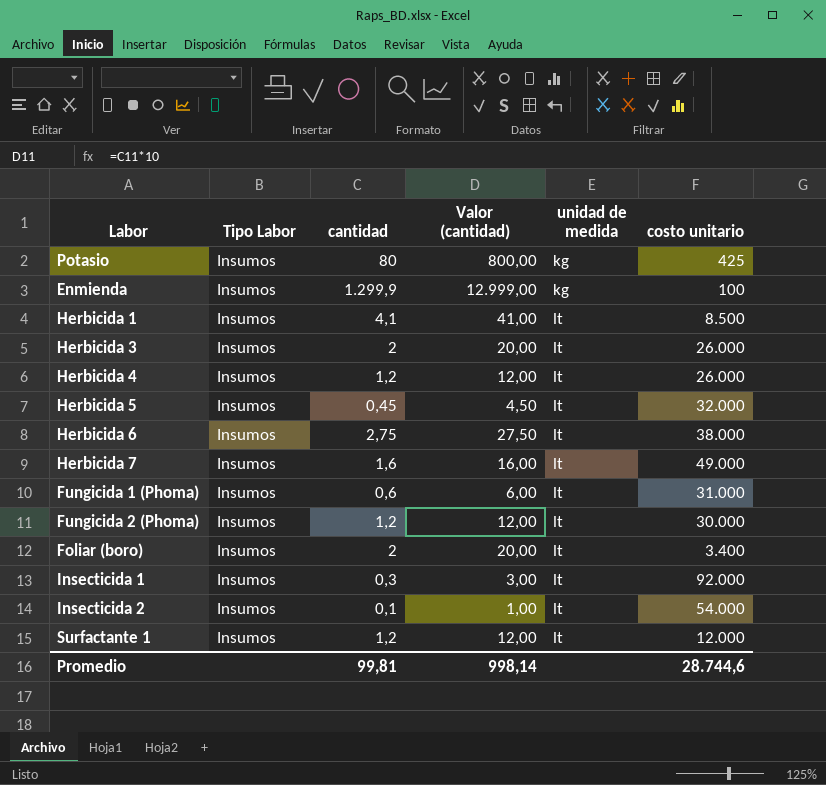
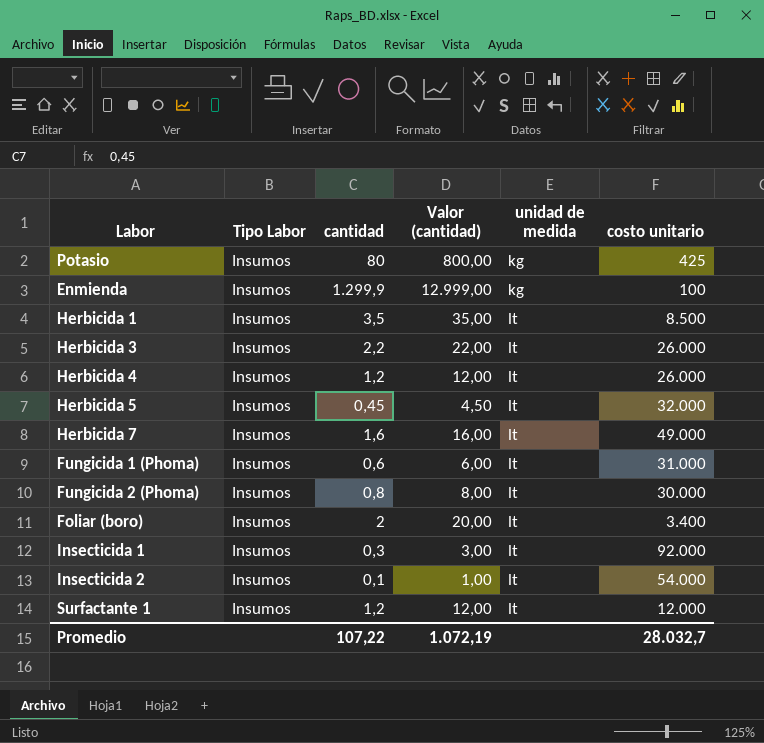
row Herbicida 6: Insumos | 2,75 | 27,50 | lt | 38.000 -> none
Herbicida 1 | cantidad: 4,1 -> 3,5
Herbicida 1 | Valor (cantidad): 41,00 -> 35,00
Herbicida 3 | cantidad: 2 -> 2,2
Herbicida 3 | Valor (cantidad): 20,00 -> 22,00
Fungicida 2 (Phoma) | cantidad: 1,2 -> 0,8
Fungicida 2 (Phoma) | Valor (cantidad): 12,00 -> 8,00
Promedio | cantidad: 99,81 -> 107,22
Promedio | Valor (cantidad): 998,14 -> 1.072,19
Promedio | costo unitario: 28.744,6 -> 28.032,7

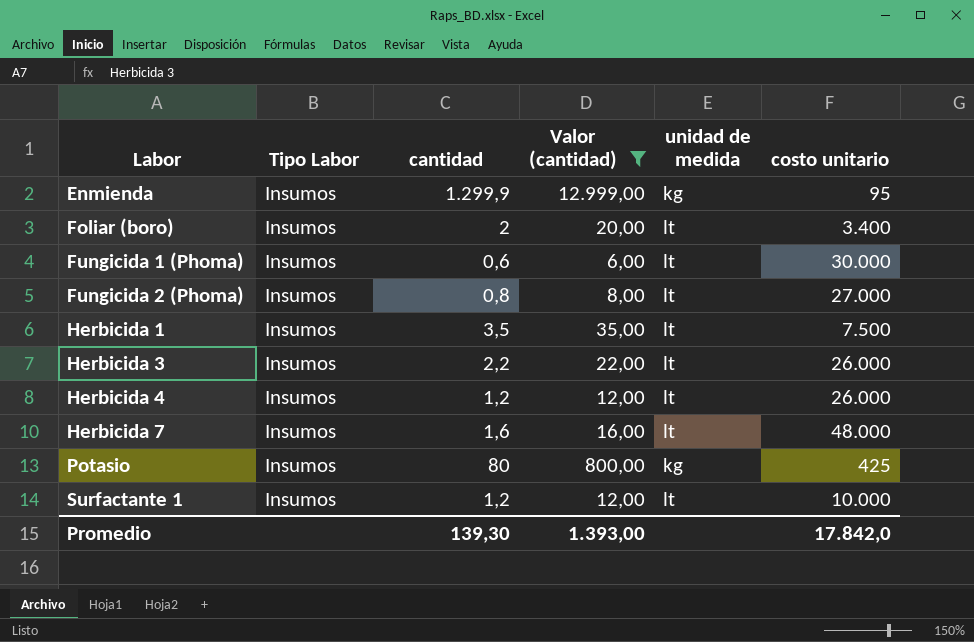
filter: none -> Valor (cantidad) >= 6,00
row order: unidad de medida ascending -> Labor ascending
Enmienda | costo unitario: 100 -> 95
Fungicida 1 (Phoma) | costo unitario: 31.000 -> 30.000
Fungicida 2 (Phoma) | costo unitario: 30.000 -> 27.000
Herbicida 1 | costo unitario: 8.500 -> 7.500
Herbicida 7 | costo unitario: 49.000 -> 48.000
Surfactante 1 | costo unitario: 12.000 -> 10.000
Promedio | cantidad: 107,22 -> 139,30
Promedio | Valor (cantidad): 1.072,19 -> 1.393,00
Promedio | costo unitario: 28.032,7 -> 17.842,0

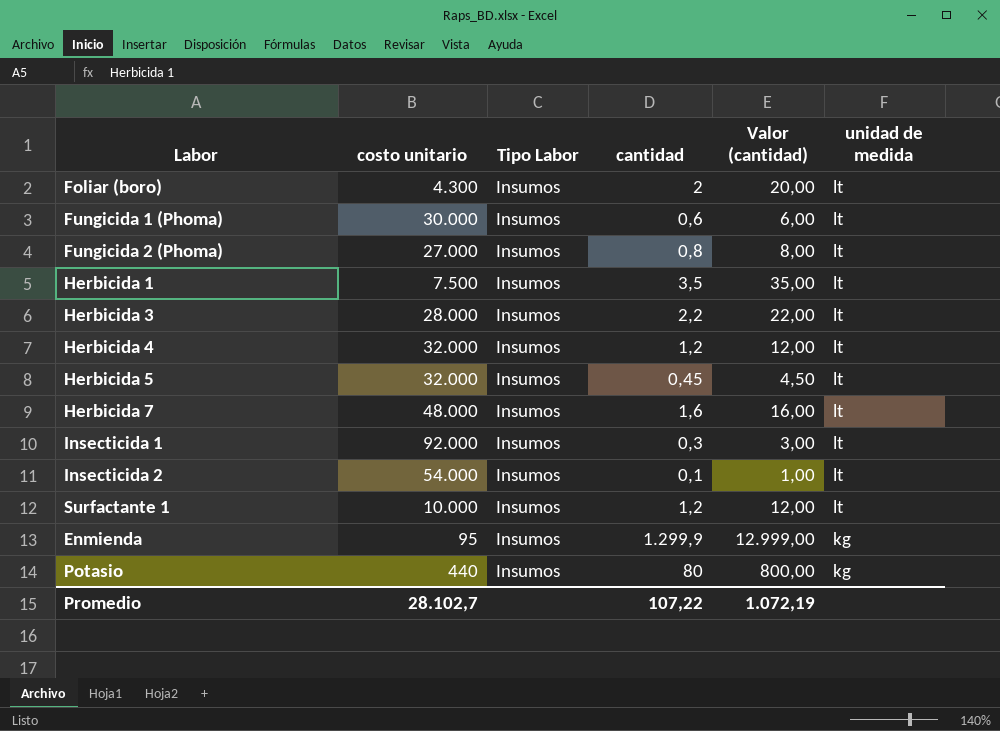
filter: Valor (cantidad) >= 6,00 -> none
row order: Labor ascending -> unidad de medida descending
column costo unitario | position: 6 -> 2
Foliar (boro) | costo unitario: 3.400 -> 4.300
Herbicida 3 | costo unitario: 26.000 -> 28.000
Herbicida 4 | costo unitario: 26.000 -> 32.000
Potasio | costo unitario: 425 -> 440
Promedio | costo unitario: 17.842,0 -> 28.102,7
Promedio | cantidad: 139,30 -> 107,22
Promedio | Valor (cantidad): 1.393,00 -> 1.072,19

